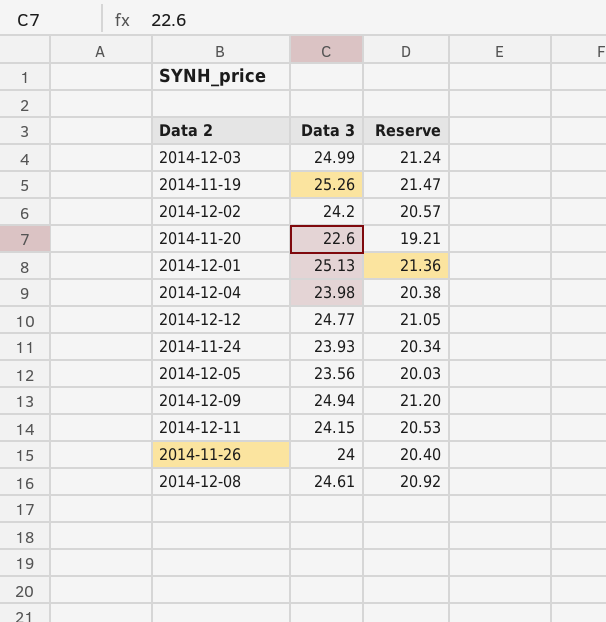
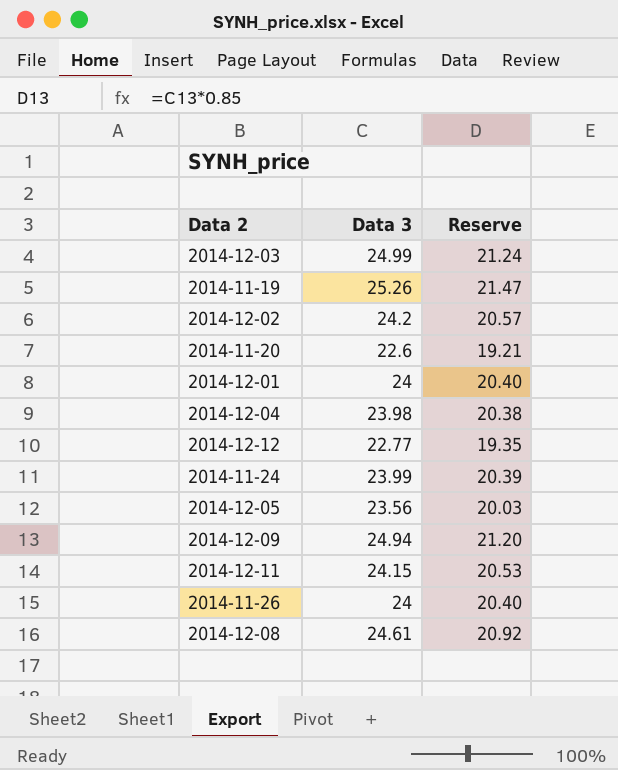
2014-12-01 | Data 3: 25.13 -> 24
2014-12-01 | Reserve: 21.36 -> 20.40
2014-12-12 | Data 3: 24.77 -> 22.77
2014-12-12 | Reserve: 21.05 -> 19.35
2014-11-24 | Data 3: 23.93 -> 23.99
2014-11-24 | Reserve: 20.34 -> 20.39

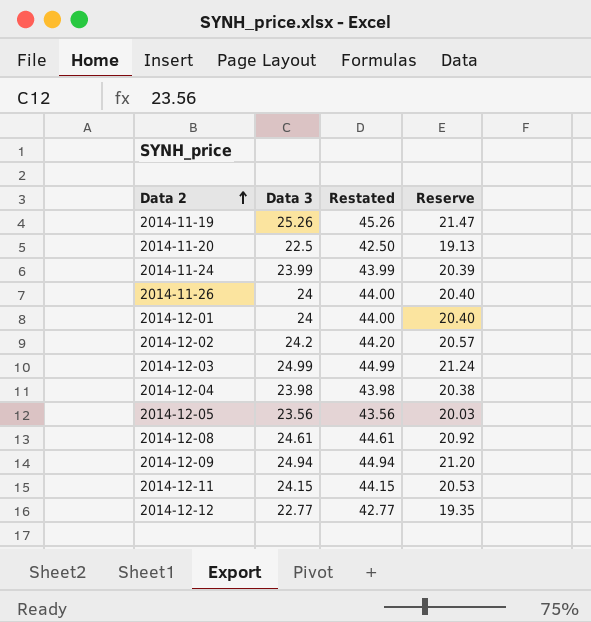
row order: none -> Data 2 ascending
column Restated | formula: none -> [Data 3] + 20
2014-11-20 | Data 3: 22.6 -> 22.5
2014-11-20 | Reserve: 19.21 -> 19.13

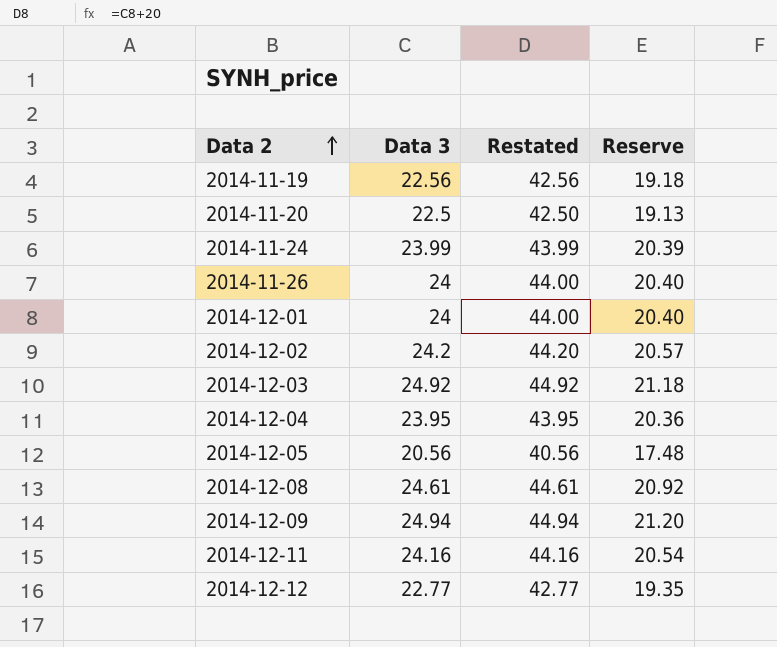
2014-11-19 | Data 3: 25.26 -> 22.56
2014-11-19 | Restated: 45.26 -> 42.56
2014-11-19 | Reserve: 21.47 -> 19.18
2014-12-03 | Data 3: 24.99 -> 24.92
2014-12-03 | Restated: 44.99 -> 44.92
2014-12-03 | Reserve: 21.24 -> 21.18
2014-12-04 | Data 3: 23.98 -> 23.95
2014-12-04 | Restated: 43.98 -> 43.95
2014-12-04 | Reserve: 20.38 -> 20.36
2014-12-05 | Data 3: 23.56 -> 20.56
2014-12-05 | Restated: 43.56 -> 40.56
2014-12-05 | Reserve: 20.03 -> 17.48
2014-12-11 | Data 3: 24.15 -> 24.16
2014-12-11 | Restated: 44.15 -> 44.16
2014-12-11 | Reserve: 20.53 -> 20.54

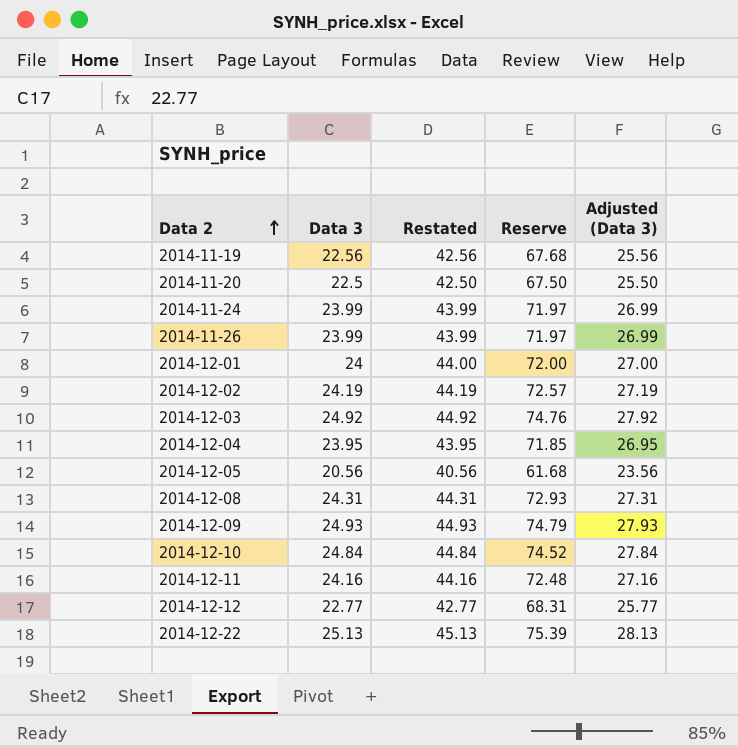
column Reserve | formula: [Data 3] * 0.85 -> [Data 3] * 3
column Adjusted (Data 3) | formula: none -> [Data 3] + 3
2014-11-26 | Data 3: 24 -> 23.99
2014-11-26 | Restated: 44.00 -> 43.99
2014-12-02 | Data 3: 24.2 -> 24.19
2014-12-02 | Restated: 44.20 -> 44.19
2014-12-08 | Data 3: 24.61 -> 24.31
2014-12-08 | Restated: 44.61 -> 44.31
2014-12-09 | Data 3: 24.94 -> 24.93
2014-12-09 | Restated: 44.94 -> 44.93
row 2014-12-10: none -> 24.84 | 44.84 | 74.52 | 27.84
row 2014-12-22: none -> 25.13 | 45.13 | 75.39 | 28.13

